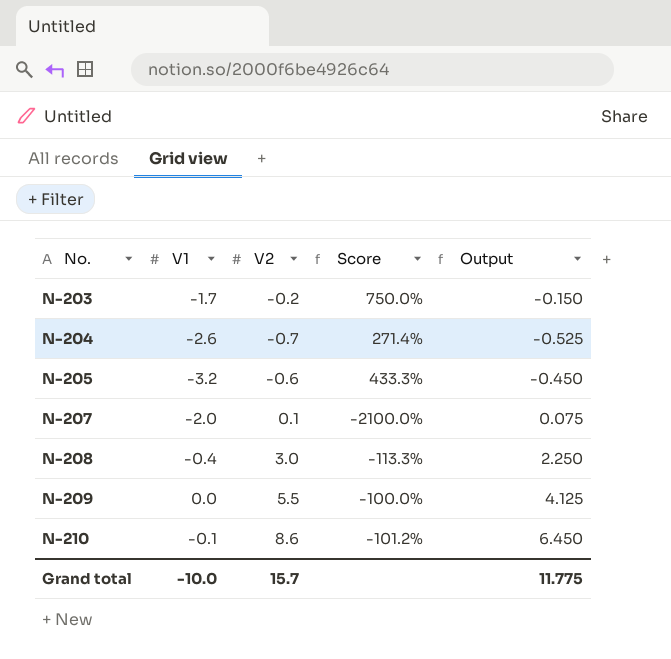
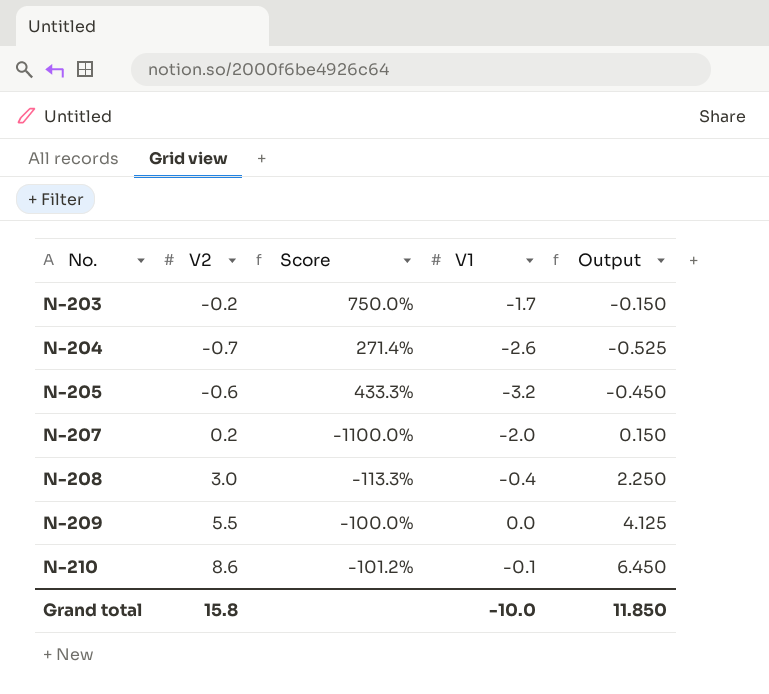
column V1 | position: 2 -> 4
N-207 | V2: 0.1 -> 0.2
N-207 | Score: -2100.0% -> -1100.0%
N-207 | Output: 0.075 -> 0.150
Grand total | V2: 15.7 -> 15.8
Grand total | Output: 11.775 -> 11.850

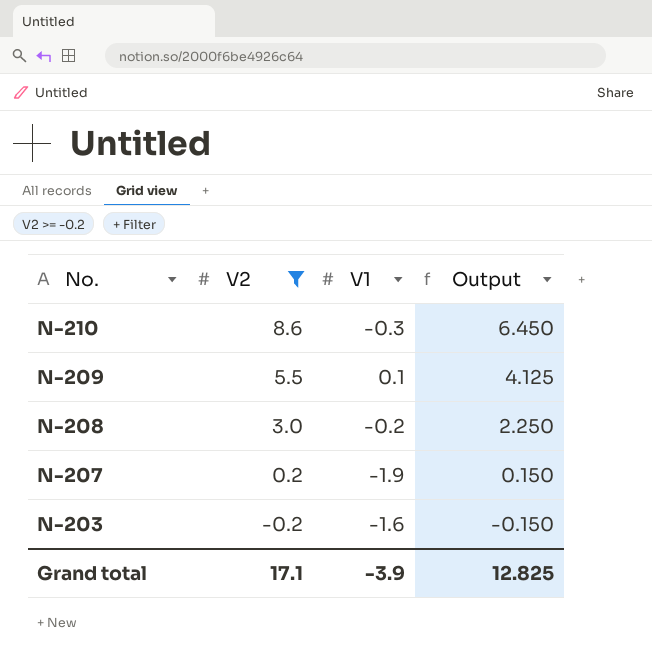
filter: none -> V2 >= -0.2
row order: No. ascending -> No. descending
column Score | formula: ([V1] - [V2]) / [V2] -> none
N-210 | V1: -0.1 -> -0.3
N-209 | V1: 0.0 -> 0.1
N-208 | V1: -0.4 -> -0.2
N-207 | V1: -2.0 -> -1.9
N-203 | V1: -1.7 -> -1.6
Grand total | V2: 15.8 -> 17.1
Grand total | V1: -10.0 -> -3.9
Grand total | Output: 11.850 -> 12.825

